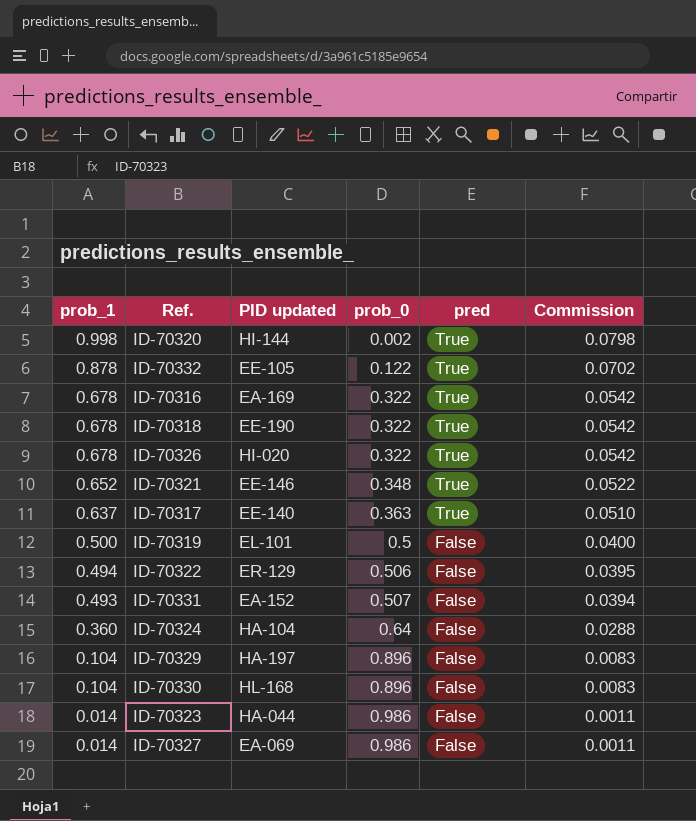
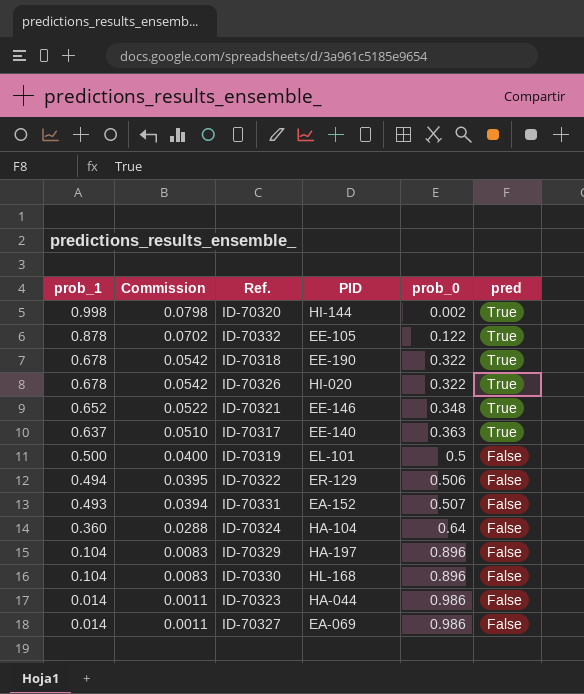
column Commission | position: 6 -> 2
column name: PID updated -> PID
row ID-70316: 0.678 | EA-169 | 0.322 | True | 0.0542 -> none

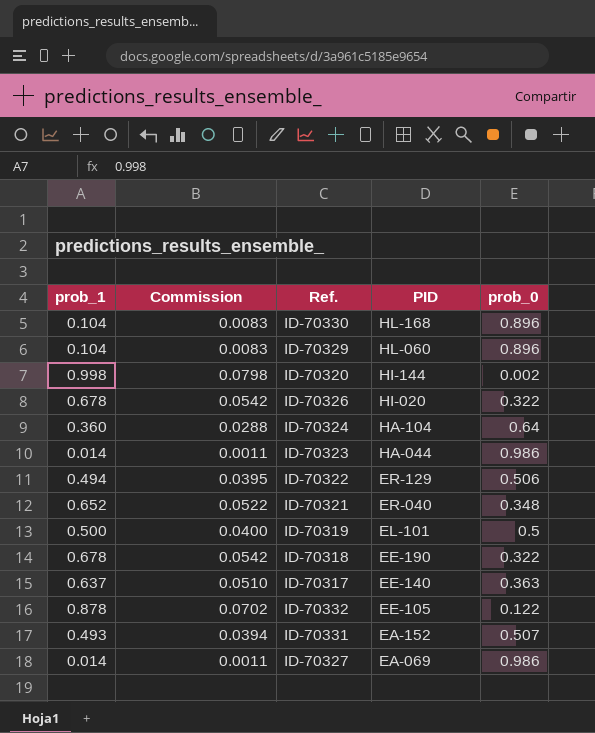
row order: prob_1 descending -> PID descending
column pred | position: 6 -> none
ID-70329 | PID: HA-197 -> HL-060
ID-70321 | PID: EE-146 -> ER-040

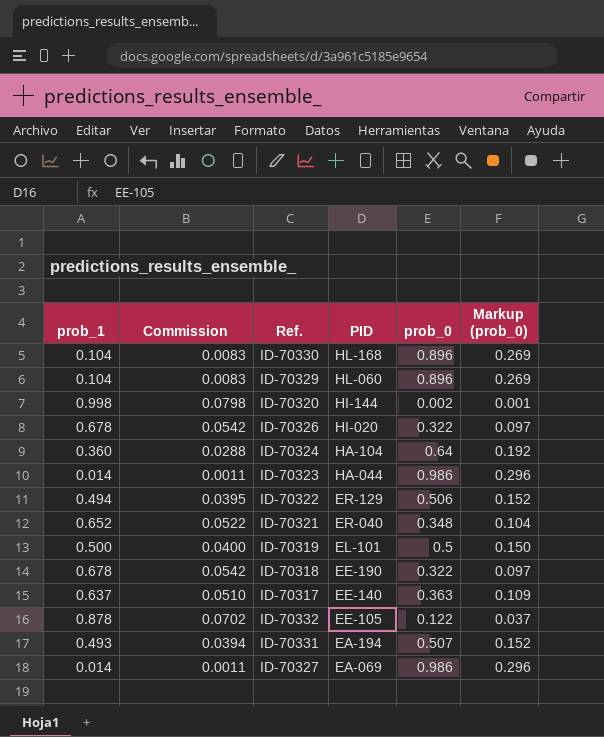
column Markup (prob_0) | formula: none -> [prob_0] * 0.3
ID-70331 | PID: EA-152 -> EA-194

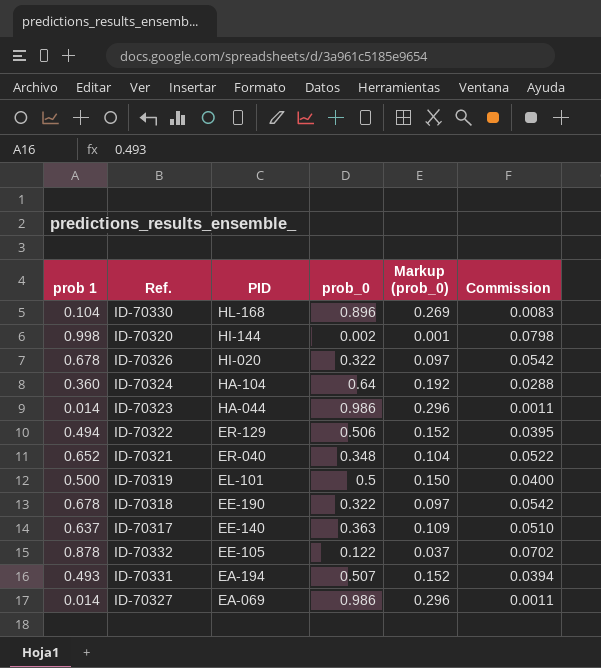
column name: prob_1 -> prob 1
column Commission | position: 2 -> 6
row ID-70329: 0.104 | 0.0083 | HL-060 | 0.896 | 0.269 -> none

